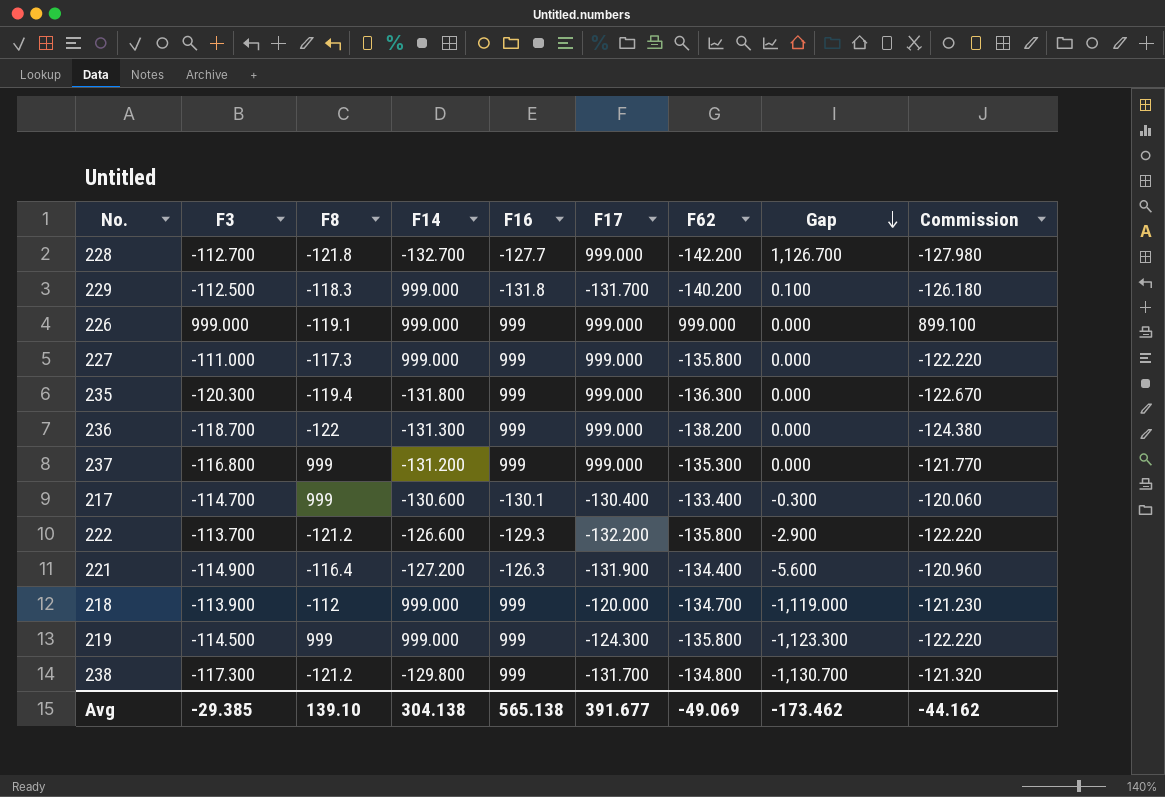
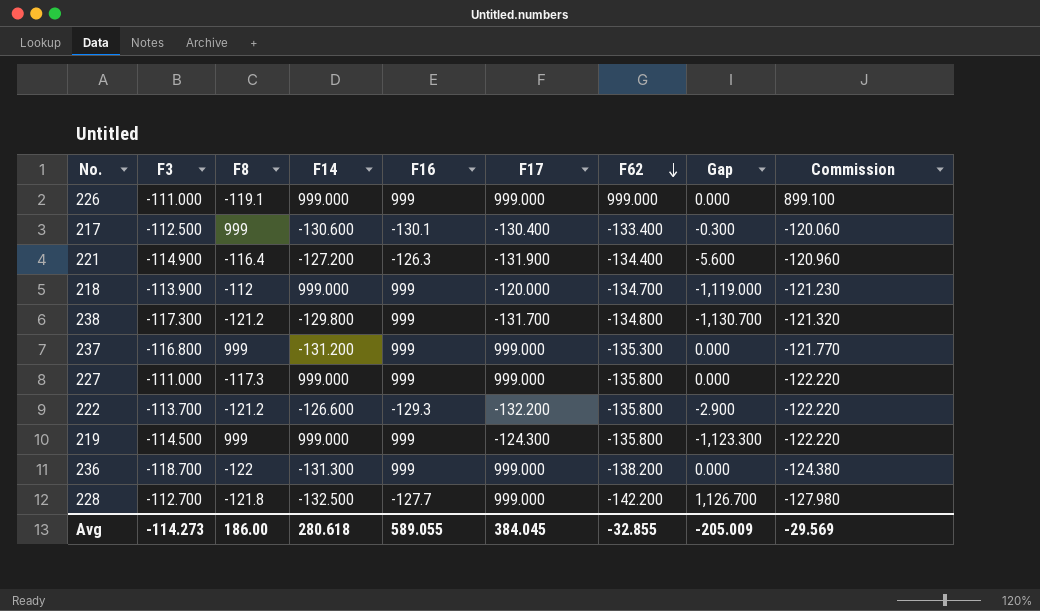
row order: Gap descending -> F62 descending
row 229: -112.500 | -118.3 | 999.000 | -131.8 | -131.700 | -140.200 | 0.100 | -126.180 -> none
row 235: -120.300 | -119.4 | -131.800 | 999 | 999.000 | -136.300 | 0.000 | -122.670 -> none
226 | F3: 999.000 -> -111.000
217 | F3: -114.700 -> -112.500
228 | F14: -132.700 -> -132.500
Avg | F3: -29.385 -> -114.273
Avg | F8: 139.10 -> 186.00
Avg | F14: 304.138 -> 280.618
Avg | F16: 565.138 -> 589.055
Avg | F17: 391.677 -> 384.045
Avg | F62: -49.069 -> -32.855
Avg | Gap: -173.462 -> -205.009
Avg | Commission: -44.162 -> -29.569

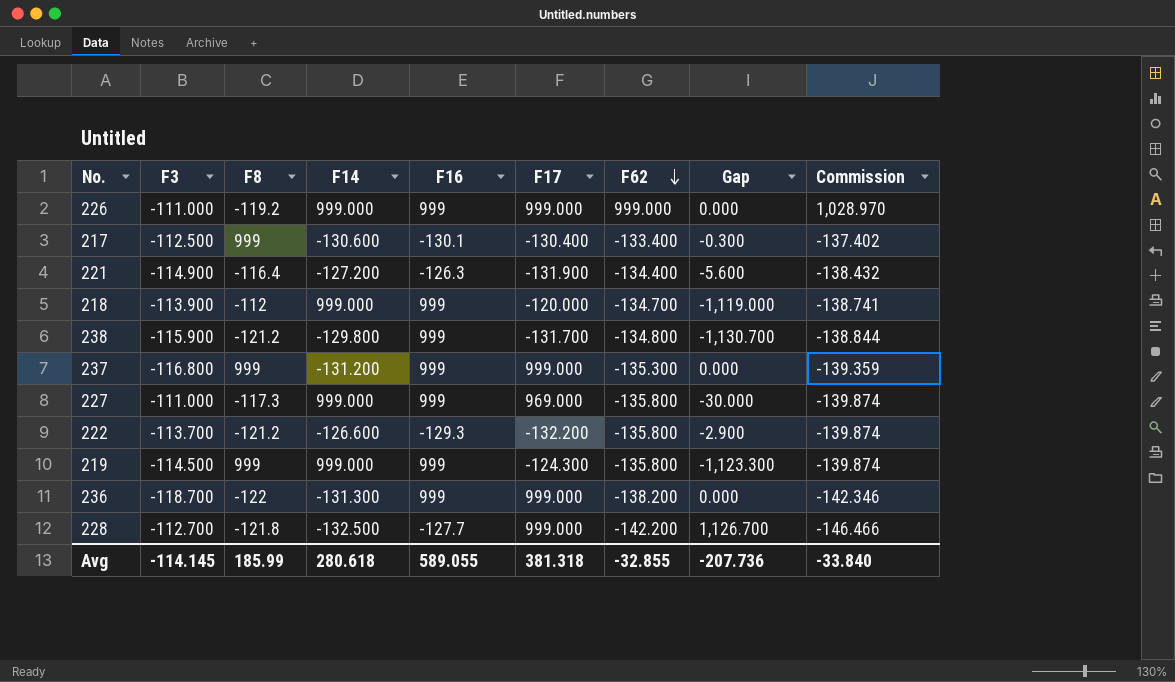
column Commission | formula: [F62] * 0.9 -> [F62] * 1.03
226 | F8: -119.1 -> -119.2
238 | F3: -117.300 -> -115.900
227 | F17: 999.000 -> 969.000
227 | Gap: 0.000 -> -30.000
Avg | F3: -114.273 -> -114.145
Avg | F8: 186.00 -> 185.99
Avg | F17: 384.045 -> 381.318
Avg | Gap: -205.009 -> -207.736
Avg | Commission: -29.569 -> -33.840

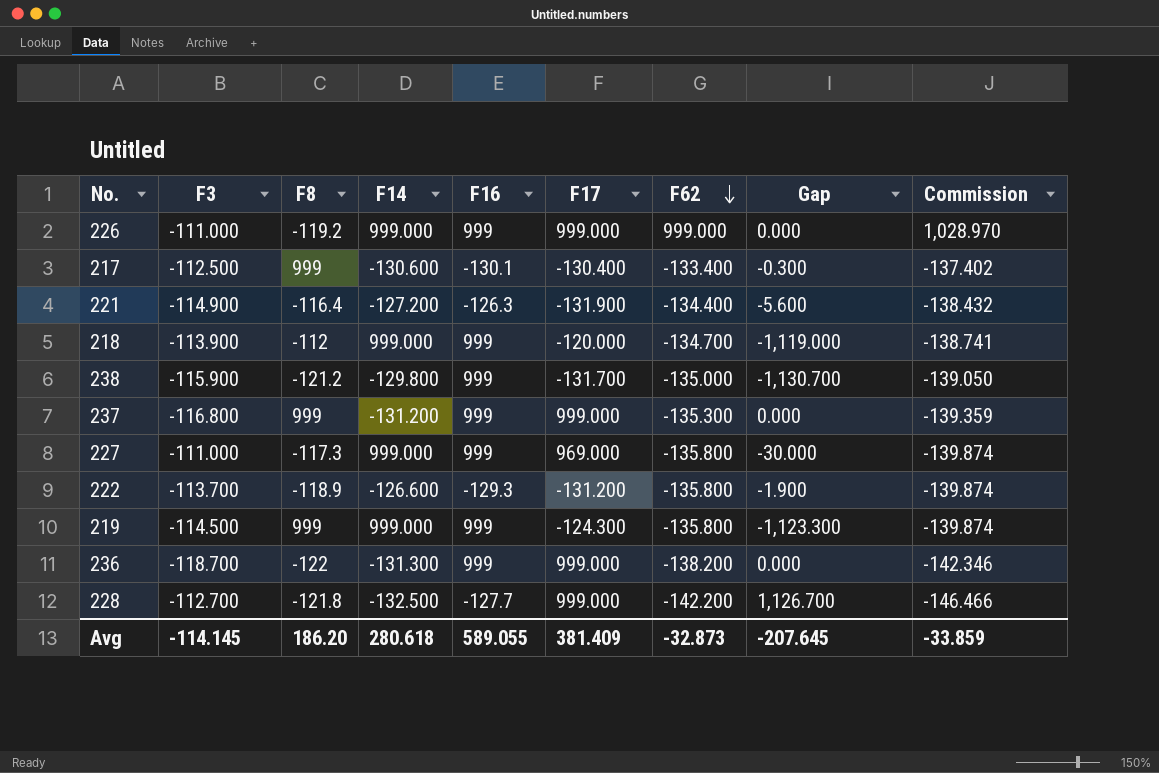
238 | F62: -134.800 -> -135.000
238 | Commission: -138.844 -> -139.050
222 | F8: -121.2 -> -118.9
222 | F17: -132.200 -> -131.200
222 | Gap: -2.900 -> -1.900
Avg | F8: 185.99 -> 186.20
Avg | F17: 381.318 -> 381.409
Avg | F62: -32.855 -> -32.873
Avg | Gap: -207.736 -> -207.645
Avg | Commission: -33.840 -> -33.859

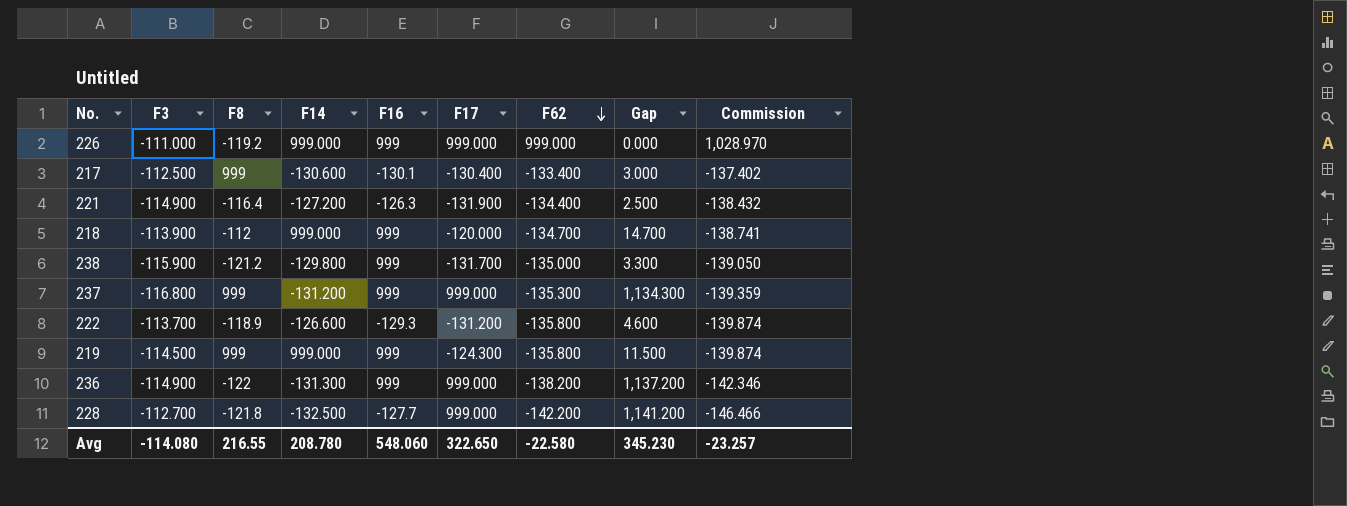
column Gap | formula: [F17] - [F16] -> [F17] - [F62]
row 227: -111.000 | -117.3 | 999.000 | 999 | 969.000 | -135.800 | -30.000 | -139.874 -> none
236 | F3: -118.700 -> -114.900
Avg | F3: -114.145 -> -114.080
Avg | F8: 186.20 -> 216.55
Avg | F14: 280.618 -> 208.780
Avg | F16: 589.055 -> 548.060
Avg | F17: 381.409 -> 322.650
Avg | F62: -32.873 -> -22.580
Avg | Gap: -207.645 -> 345.230
Avg | Commission: -33.859 -> -23.257

